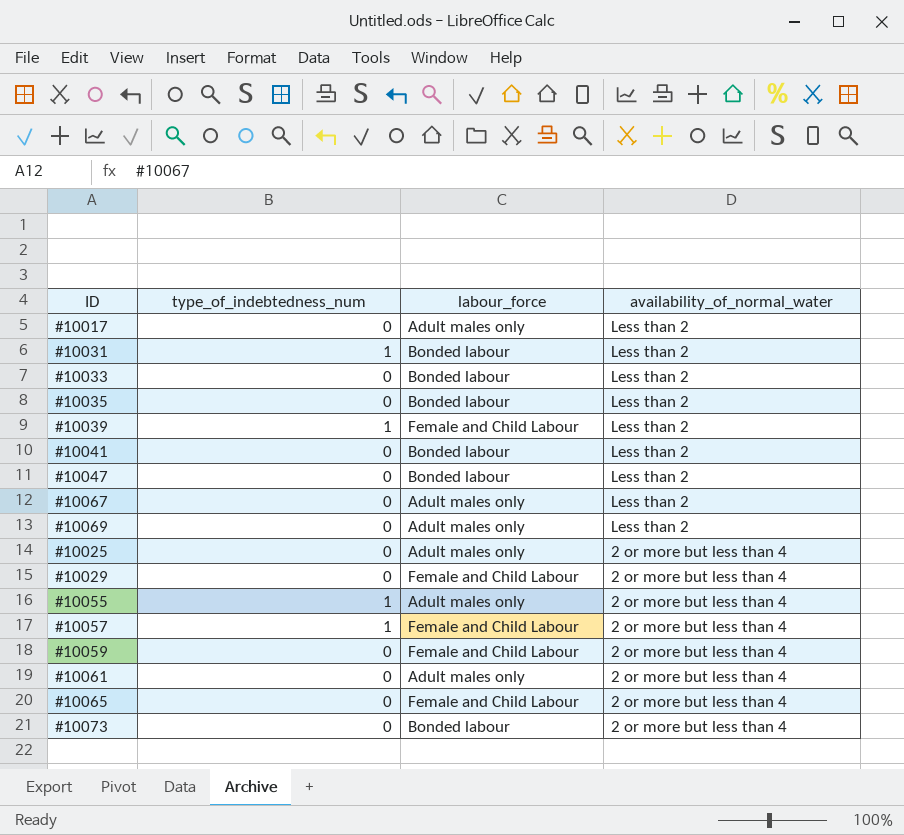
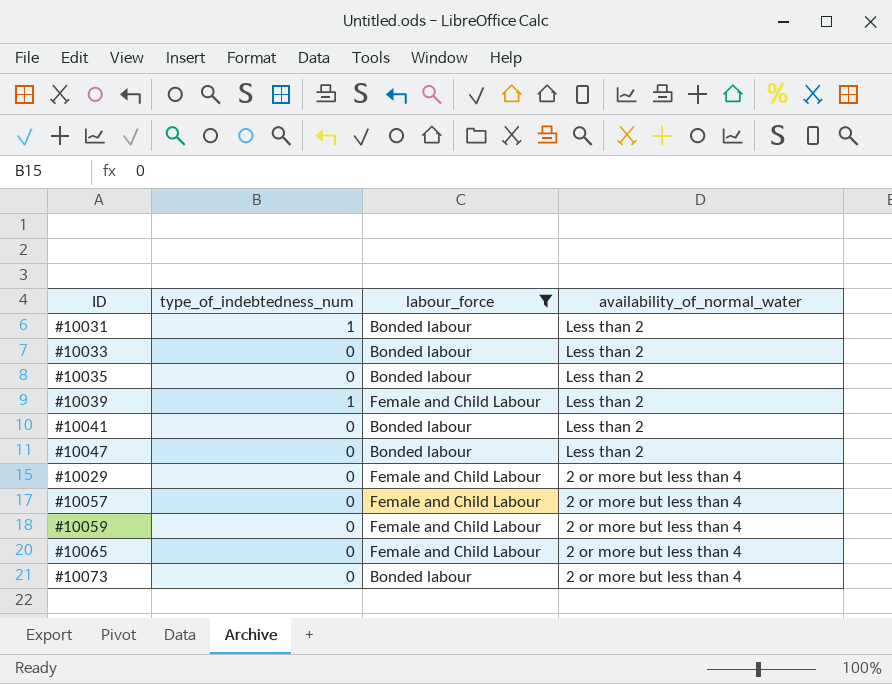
filter: none -> labour_force != Adult males only
#10057 | type_of_indebtedness_num: 1 -> 0

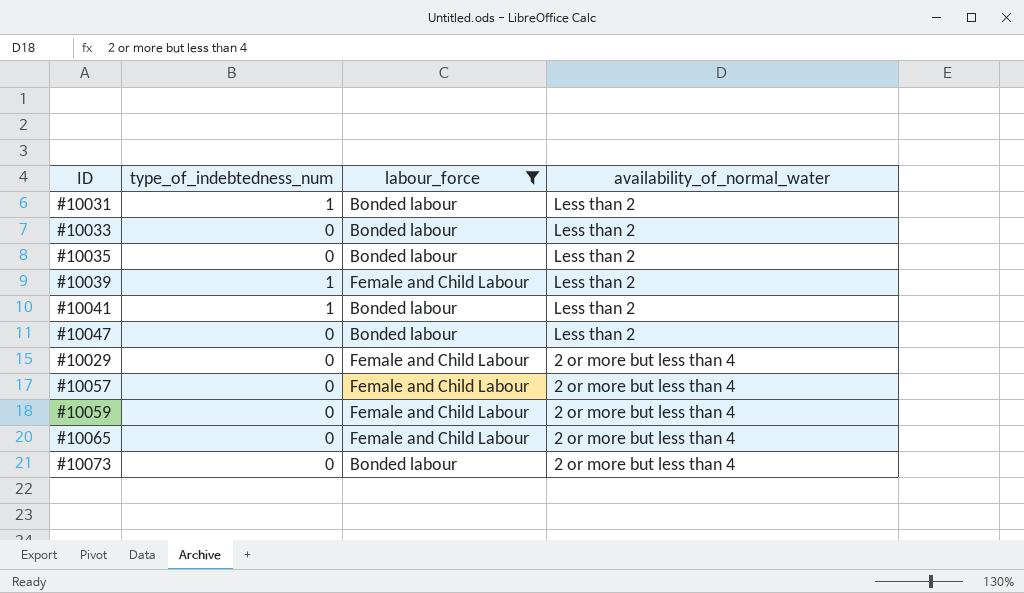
#10041 | type_of_indebtedness_num: 0 -> 1

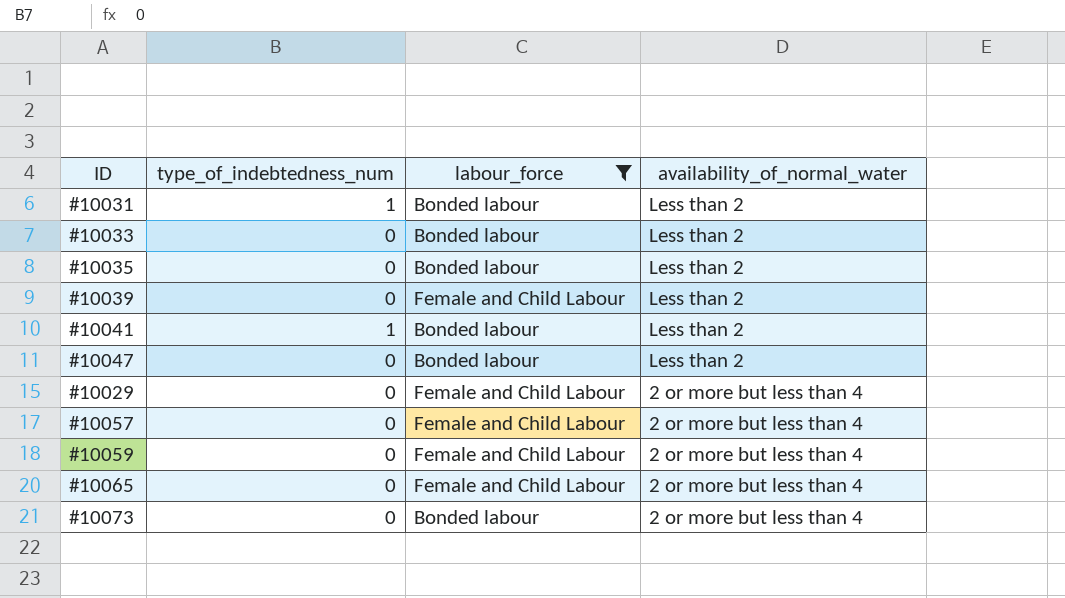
#10039 | type_of_indebtedness_num: 1 -> 0

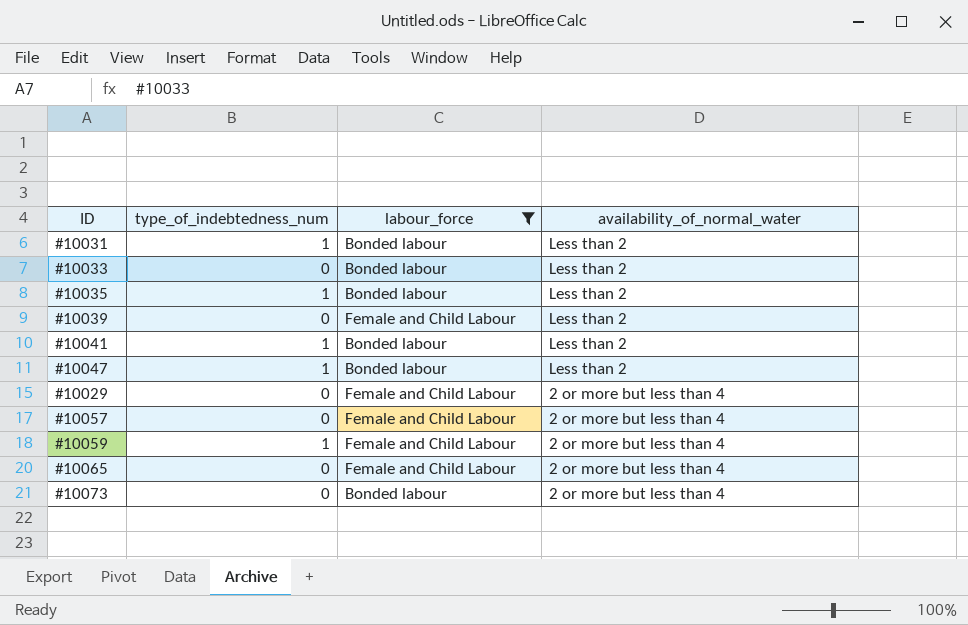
#10035 | type_of_indebtedness_num: 0 -> 1
#10047 | type_of_indebtedness_num: 0 -> 1
#10059 | type_of_indebtedness_num: 0 -> 1

